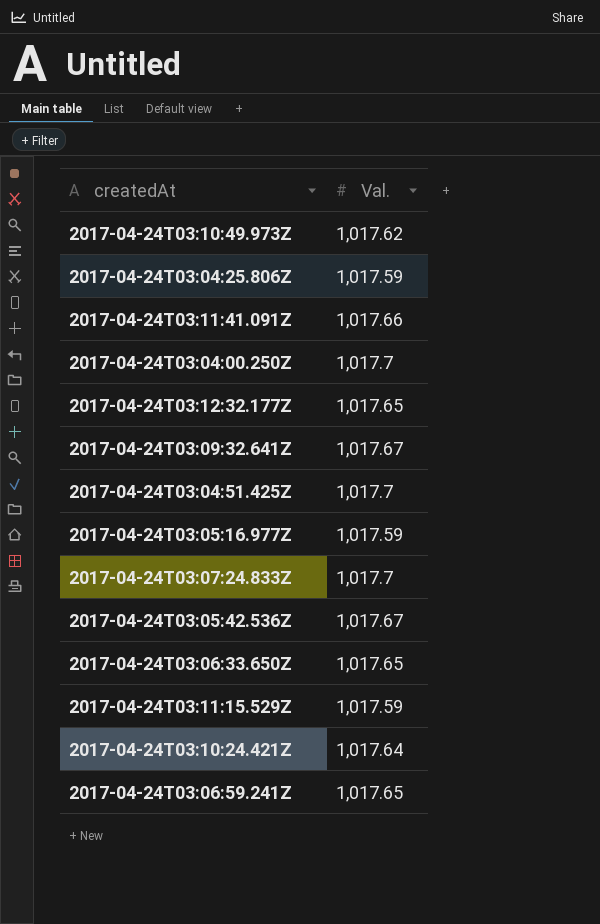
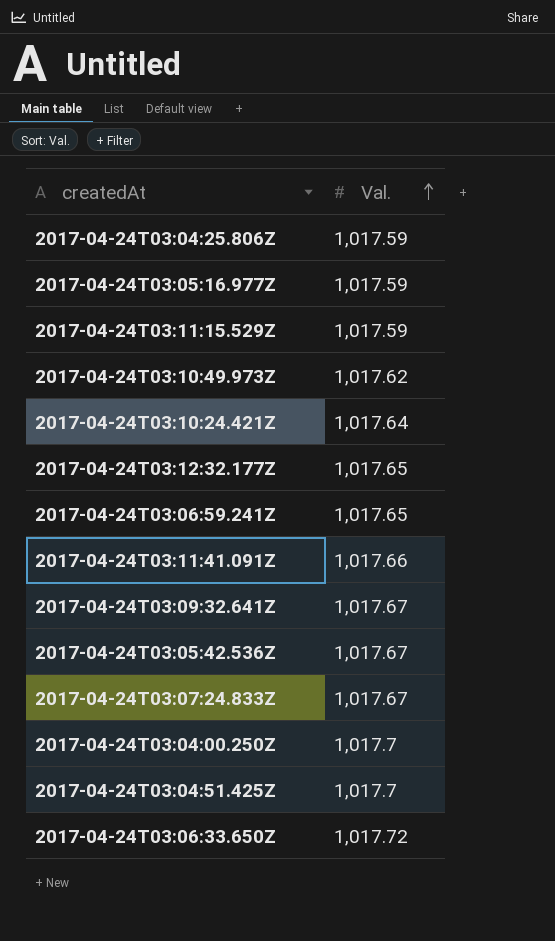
row order: none -> Val. ascending
2017-04-24T03:07:24.833Z | Val.: 1,017.7 -> 1,017.67
2017-04-24T03:06:33.650Z | Val.: 1,017.65 -> 1,017.72

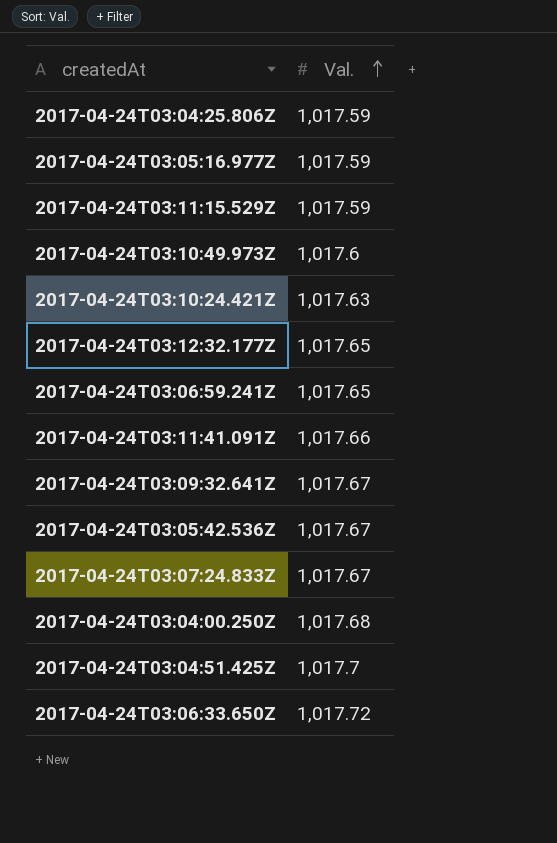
2017-04-24T03:10:49.973Z | Val.: 1,017.62 -> 1,017.6
2017-04-24T03:10:24.421Z | Val.: 1,017.64 -> 1,017.63
2017-04-24T03:04:00.250Z | Val.: 1,017.7 -> 1,017.68

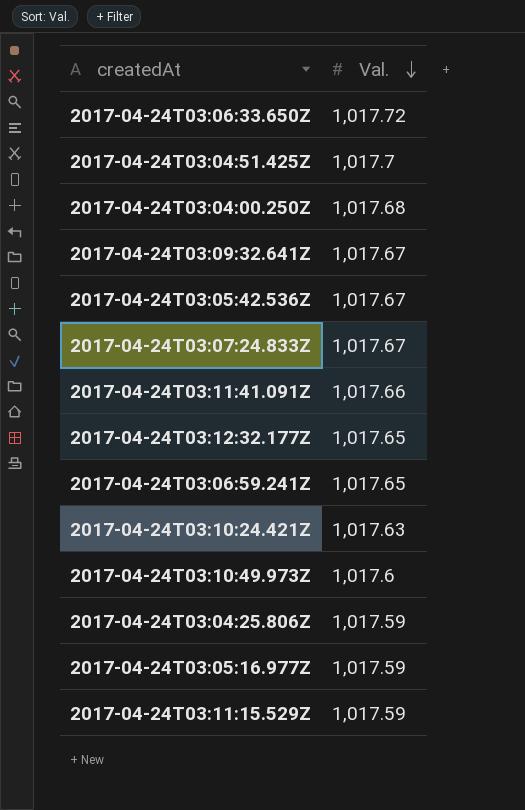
row order: Val. ascending -> Val. descending

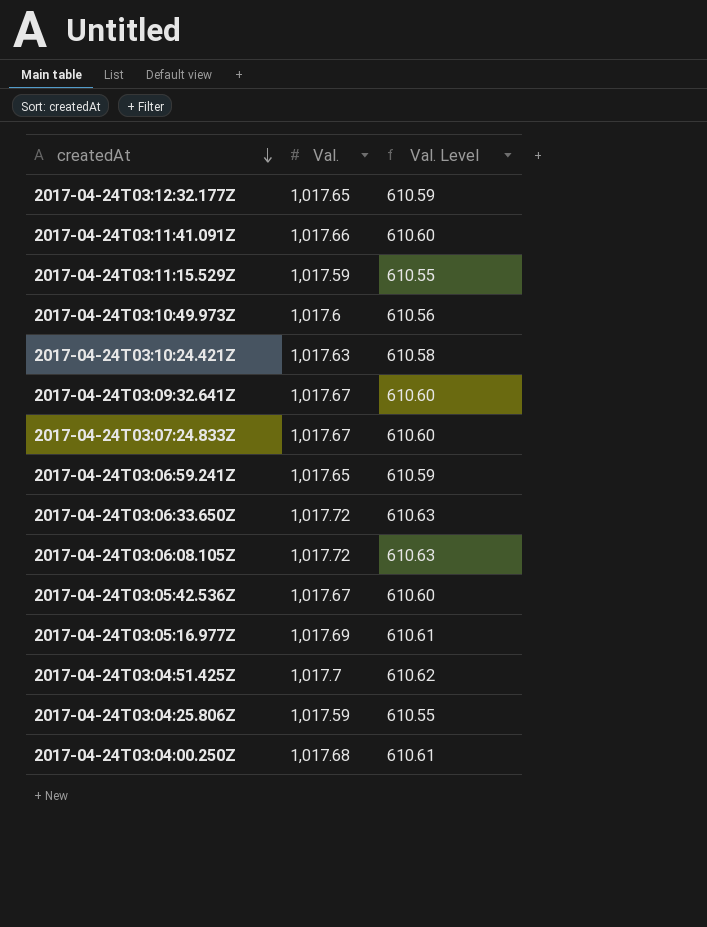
row order: Val. descending -> createdAt descending
column Val. Level | formula: none -> [Val.] * 0.6
row 2017-04-24T03:06:08.105Z: none -> 1,017.72 | 610.63
2017-04-24T03:05:16.977Z | Val.: 1,017.59 -> 1,017.69

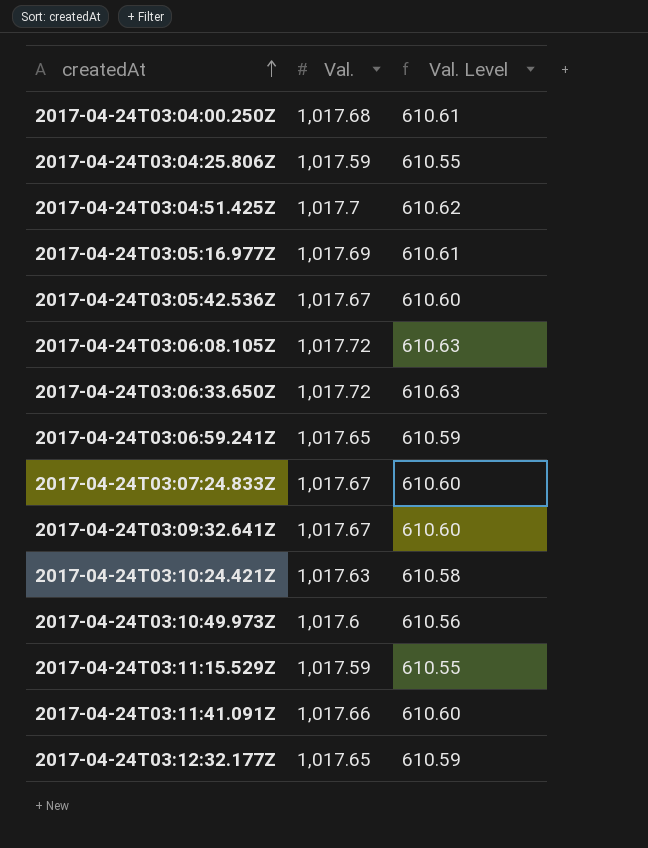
row order: createdAt descending -> createdAt ascending

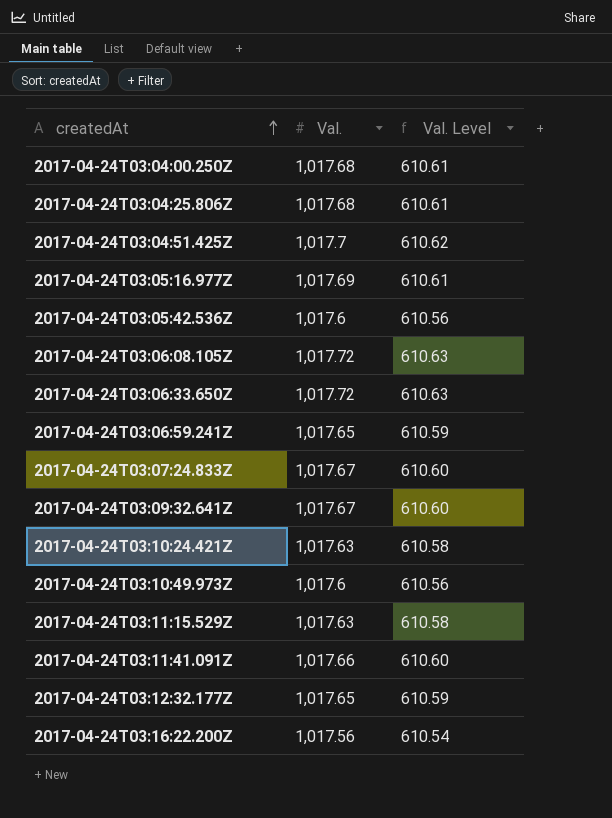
2017-04-24T03:04:25.806Z | Val.: 1,017.59 -> 1,017.68
2017-04-24T03:04:25.806Z | Val. Level: 610.55 -> 610.61
2017-04-24T03:05:42.536Z | Val.: 1,017.67 -> 1,017.6
2017-04-24T03:05:42.536Z | Val. Level: 610.60 -> 610.56
2017-04-24T03:11:15.529Z | Val.: 1,017.59 -> 1,017.63
2017-04-24T03:11:15.529Z | Val. Level: 610.55 -> 610.58
row 2017-04-24T03:16:22.200Z: none -> 1,017.56 | 610.54

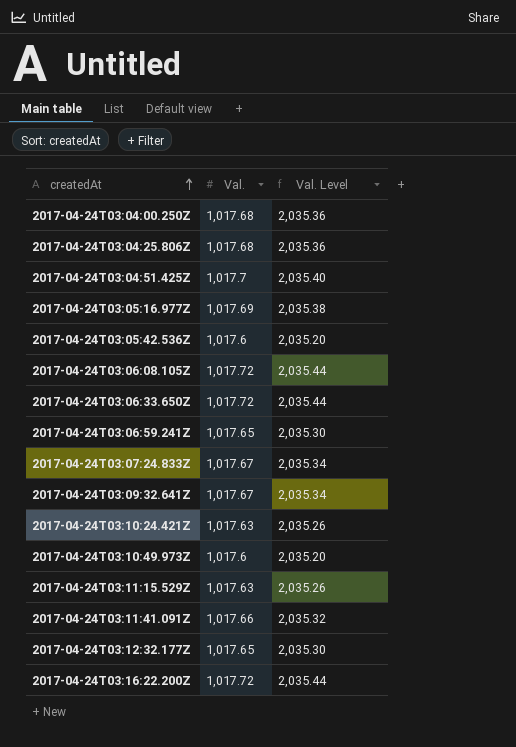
column Val. Level | formula: [Val.] * 0.6 -> [Val.] * 2
2017-04-24T03:16:22.200Z | Val.: 1,017.56 -> 1,017.72

